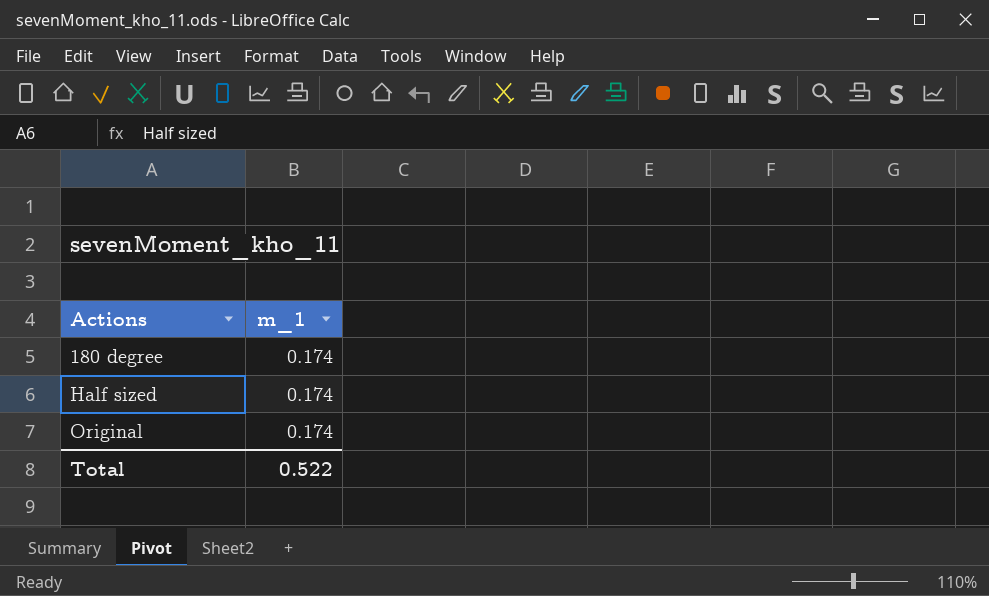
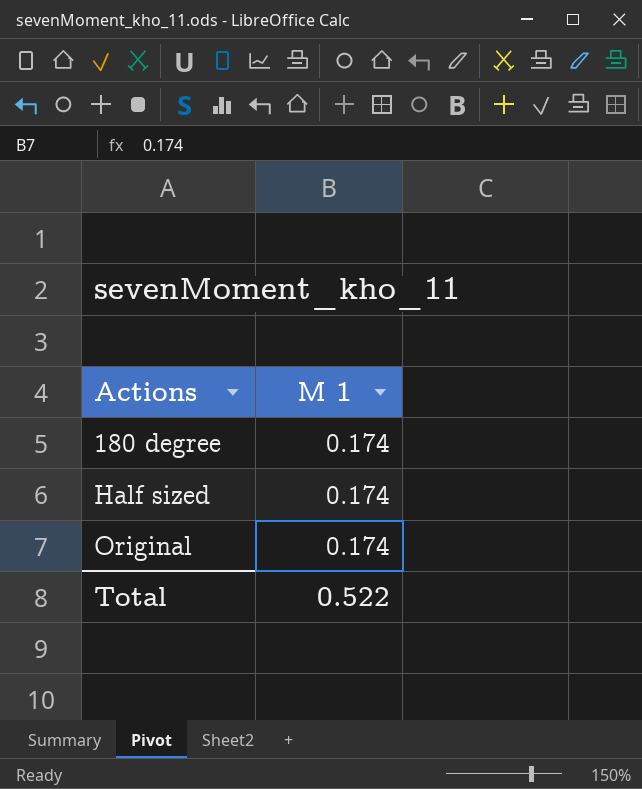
column name: m_1 -> M 1

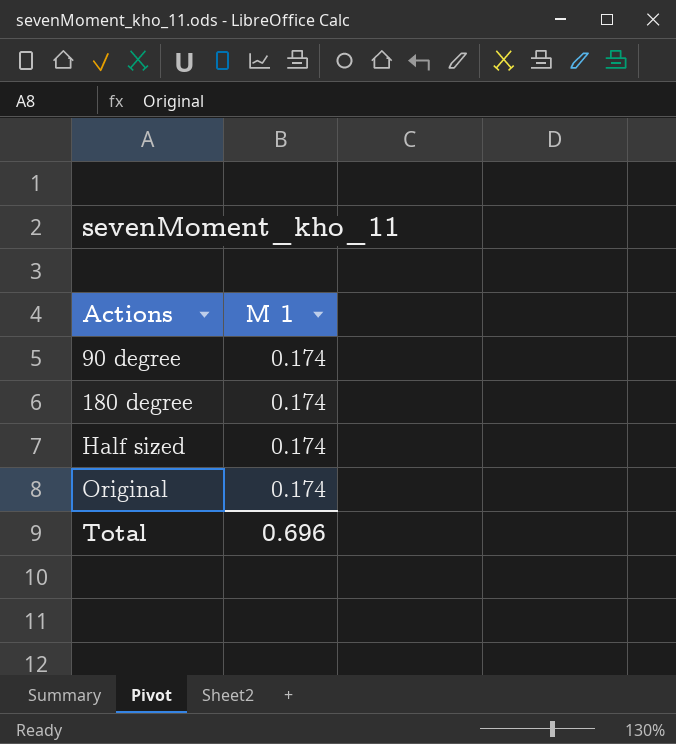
row 90 degree: none -> 0.174
Total | M 1: 0.522 -> 0.696

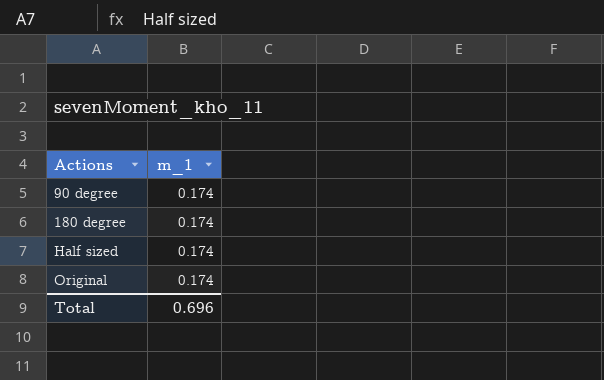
column name: M 1 -> m_1

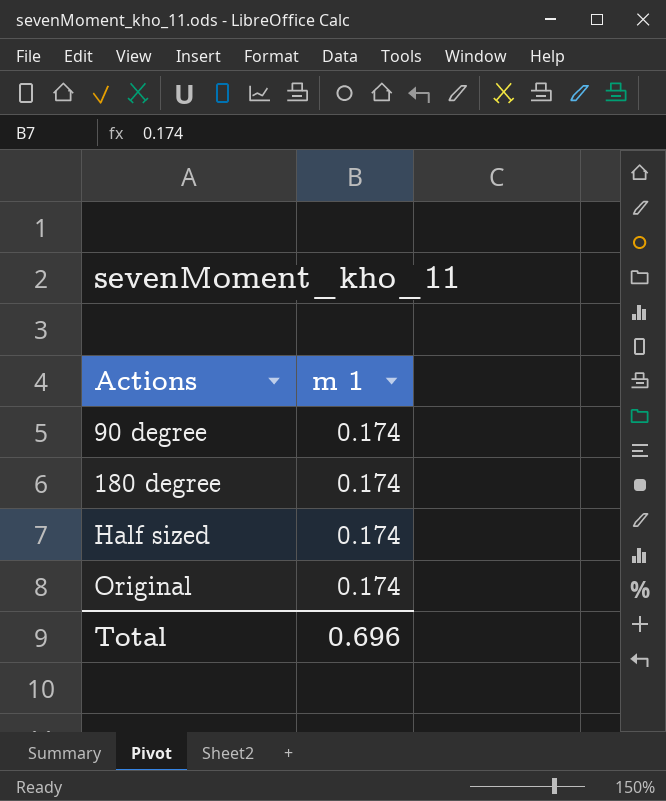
column name: m_1 -> m 1

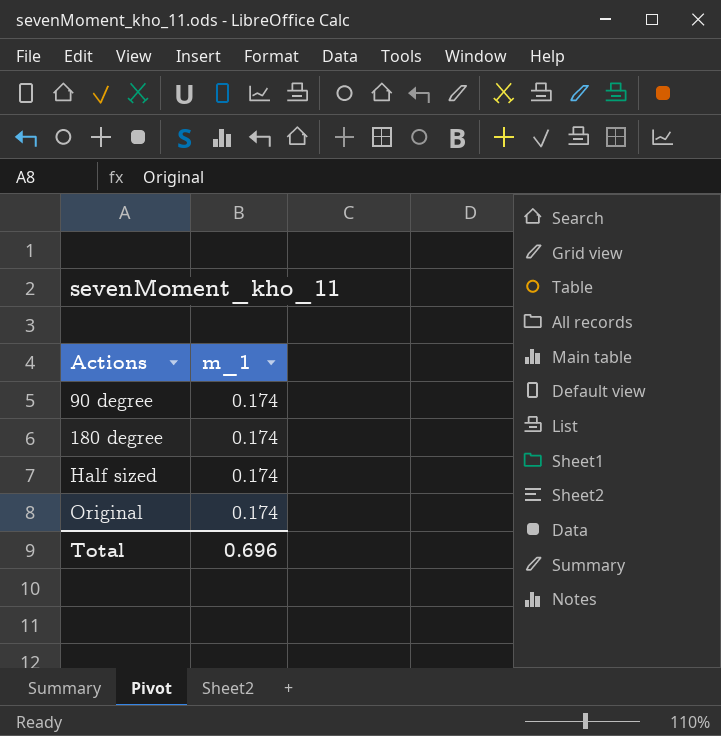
column name: m 1 -> m_1

